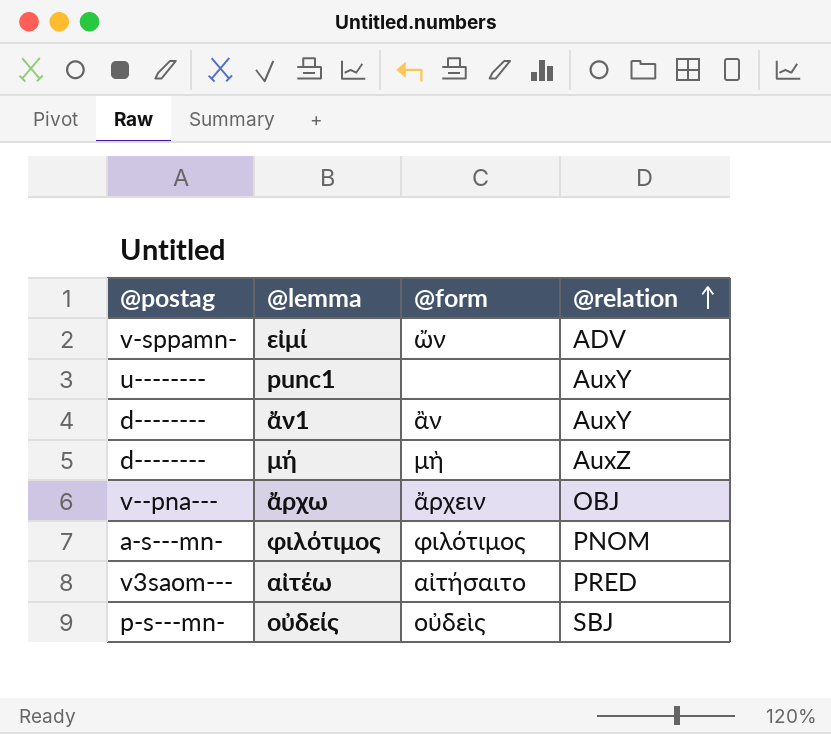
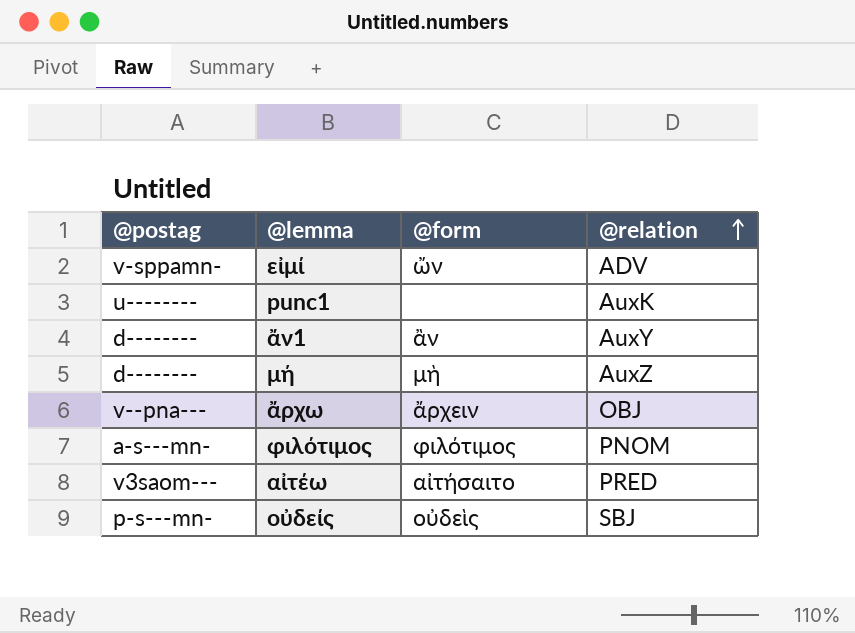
punc1 | @relation: AuxY -> AuxK

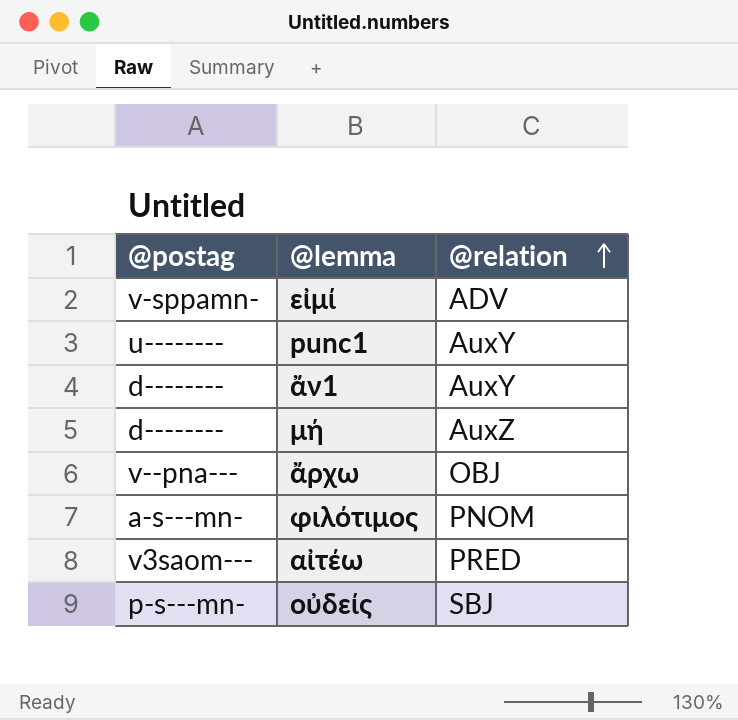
column @form | position: 3 -> none
punc1 | @relation: AuxK -> AuxY

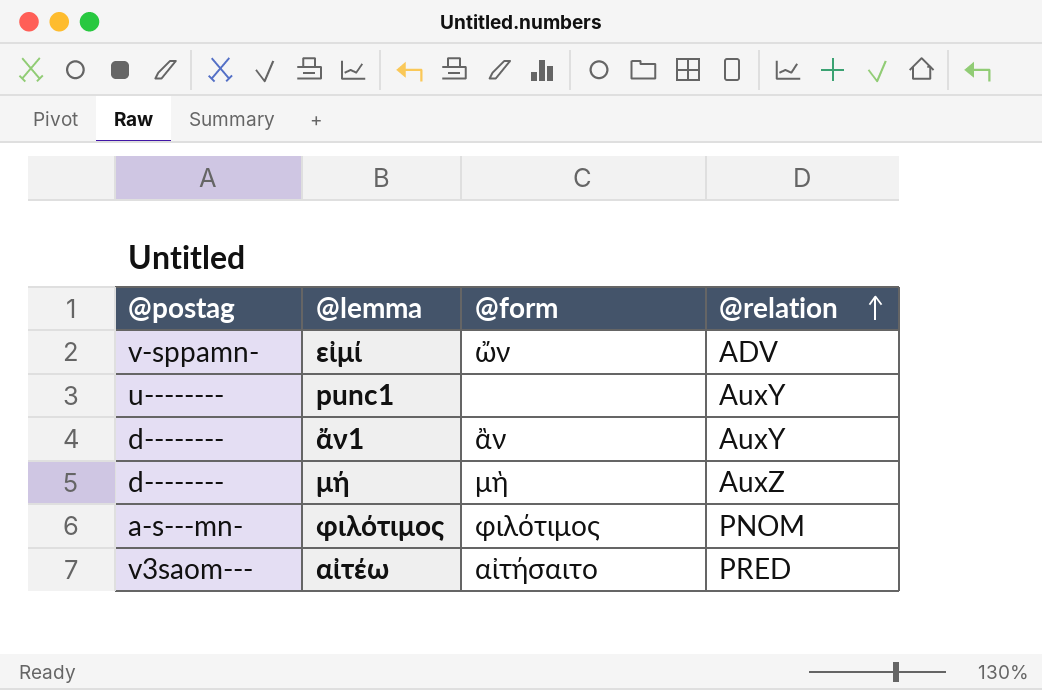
column @form | position: none -> 3
row ἄρχω: v--pna--- | OBJ -> none
row οὐδείς: p-s---mn- | SBJ -> none

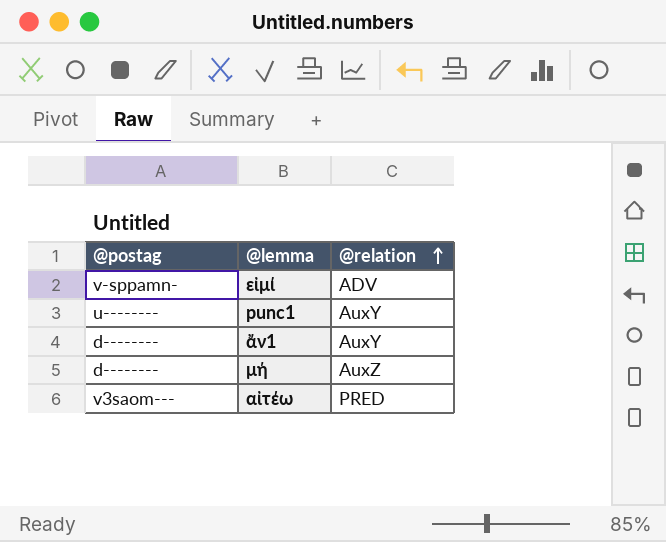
column @form | position: 3 -> none
row φιλότιμος: a-s---mn- | φιλότιμος | PNOM -> none

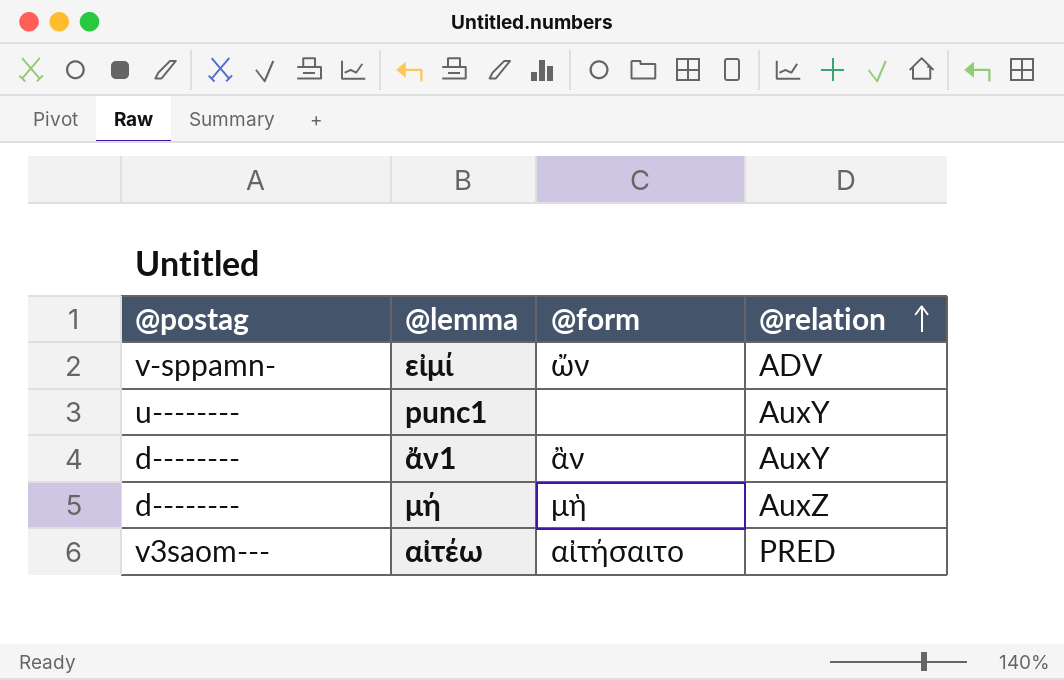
column @form | position: none -> 3

